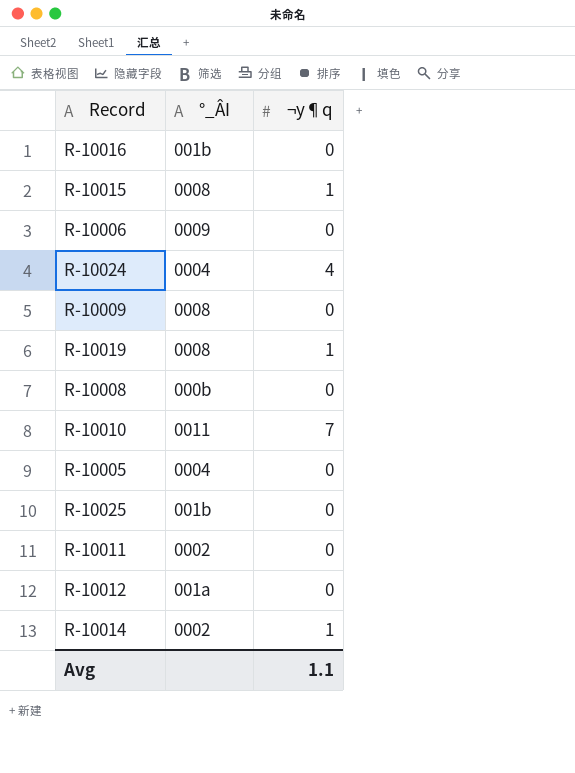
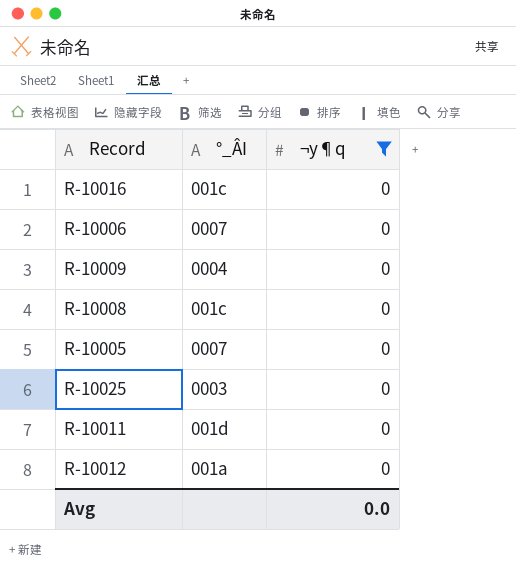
filter: none -> ¬y¶q = 0
R-10016 | °_ÂI: 001b -> 001c
R-10006 | °_ÂI: 0009 -> 0007
R-10009 | °_ÂI: 0008 -> 0004
R-10008 | °_ÂI: 000b -> 001c
R-10005 | °_ÂI: 0004 -> 0007
R-10025 | °_ÂI: 001b -> 0003
R-10011 | °_ÂI: 0002 -> 001d
Avg | ¬y¶q: 1.1 -> 0.0

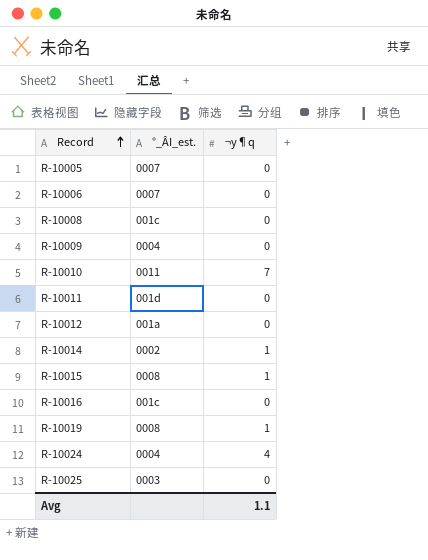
filter: ¬y¶q = 0 -> none
row order: none -> Record ascending
column name: °_ÂI -> °_ÂI_est.
Avg | ¬y¶q: 0.0 -> 1.1

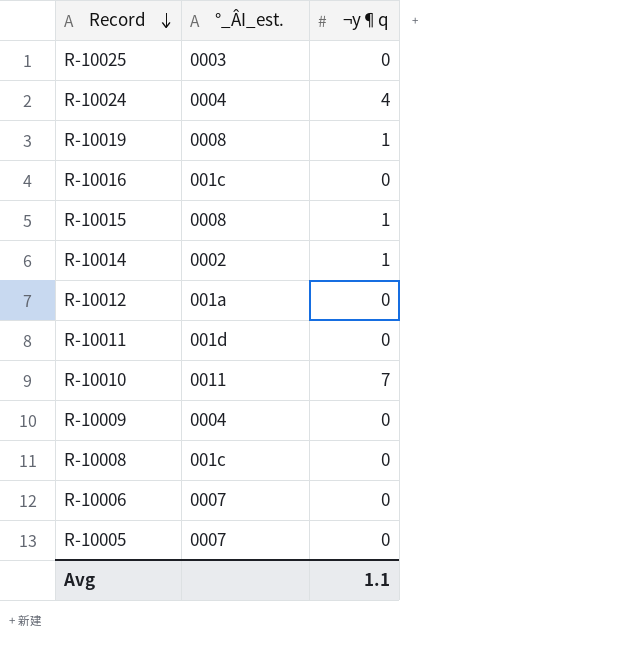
row order: Record ascending -> Record descending

